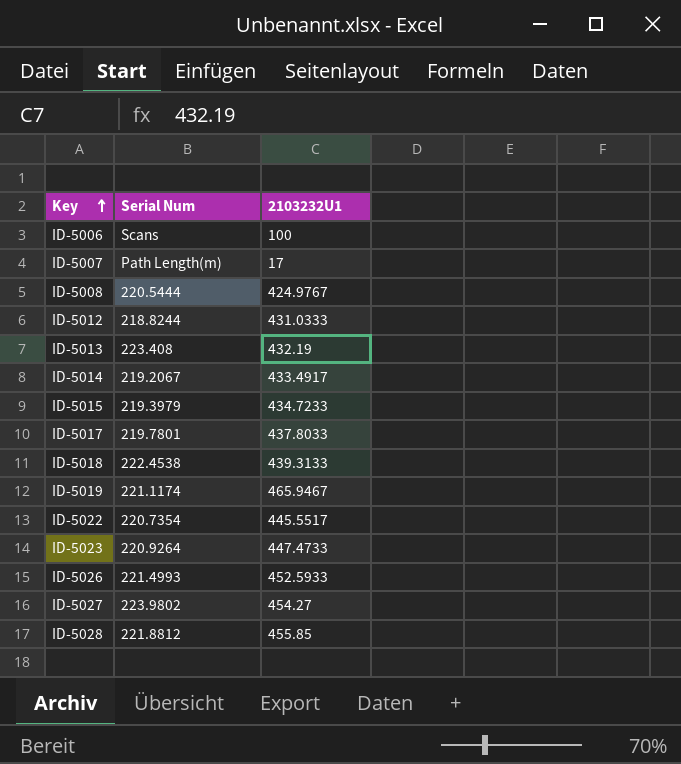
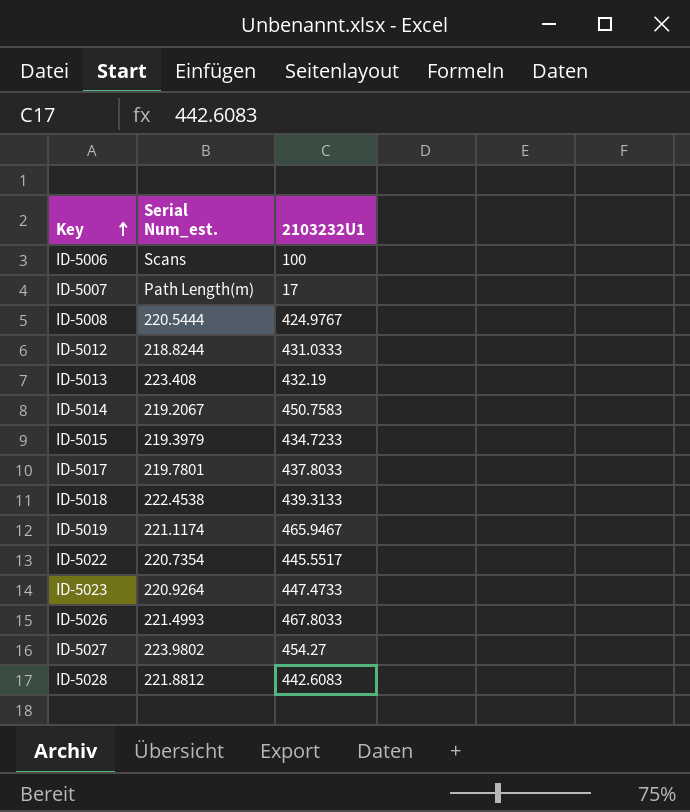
column name: Serial Num -> Serial Num_est.
ID-5014 | 2103232U1: 433.4917 -> 450.7583
ID-5026 | 2103232U1: 452.5933 -> 467.8033
ID-5028 | 2103232U1: 455.85 -> 442.6083

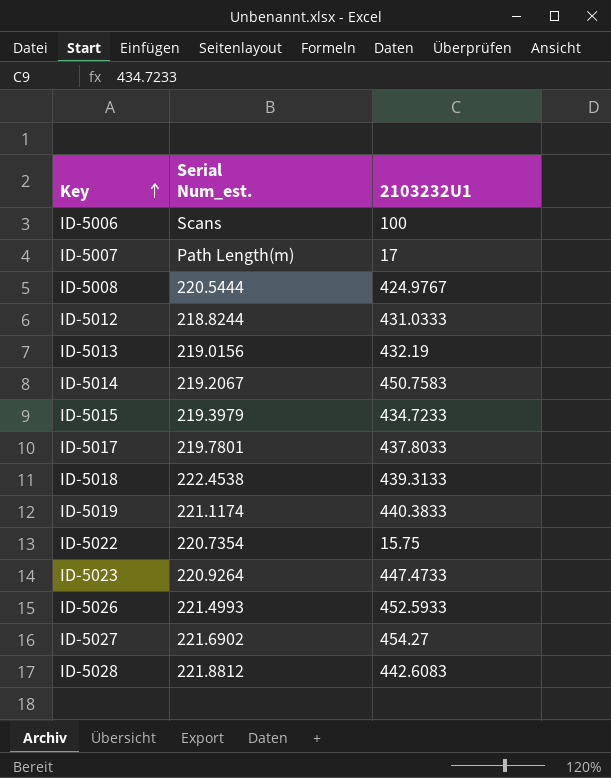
ID-5013 | Serial Num_est.: 223.408 -> 219.0156
ID-5019 | 2103232U1: 465.9467 -> 440.3833
ID-5022 | 2103232U1: 445.5517 -> 15.75
ID-5026 | 2103232U1: 467.8033 -> 452.5933
ID-5027 | Serial Num_est.: 223.9802 -> 221.6902

